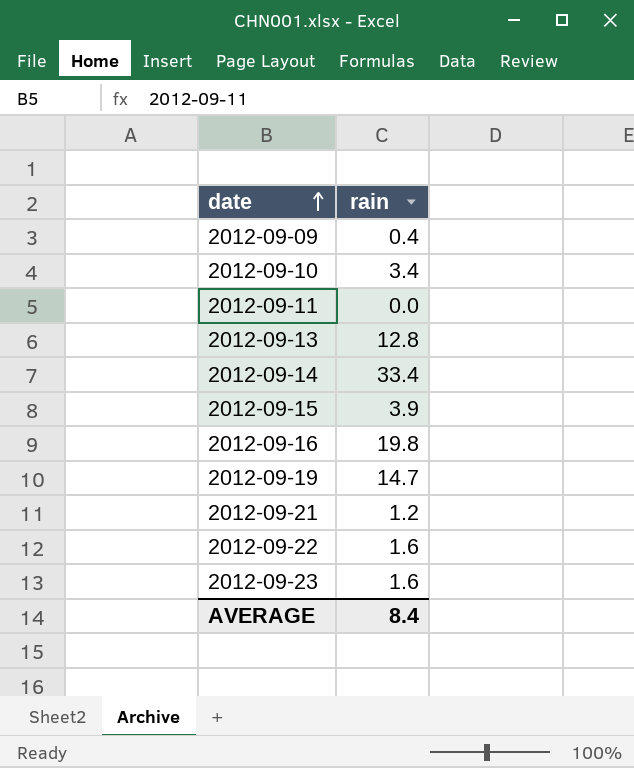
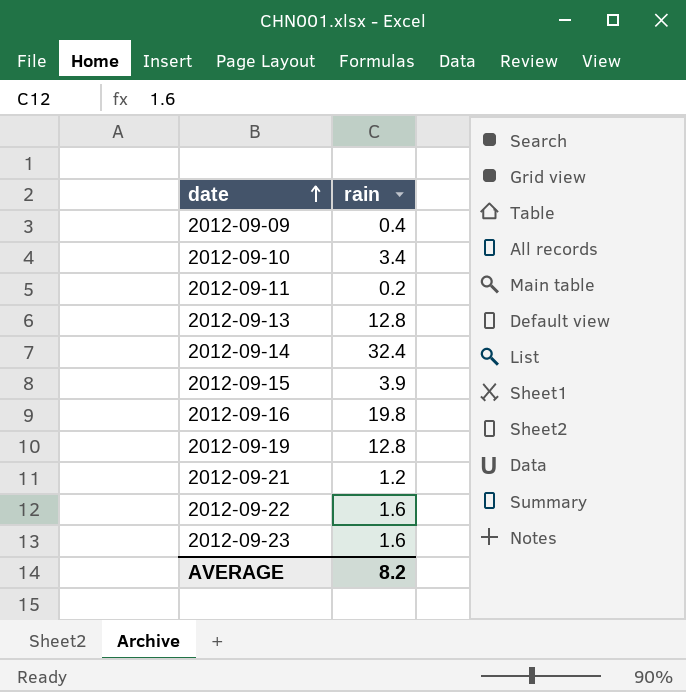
2012-09-11 | rain: 0.0 -> 0.2
2012-09-14 | rain: 33.4 -> 32.4
2012-09-19 | rain: 14.7 -> 12.8
AVERAGE | rain: 8.4 -> 8.2

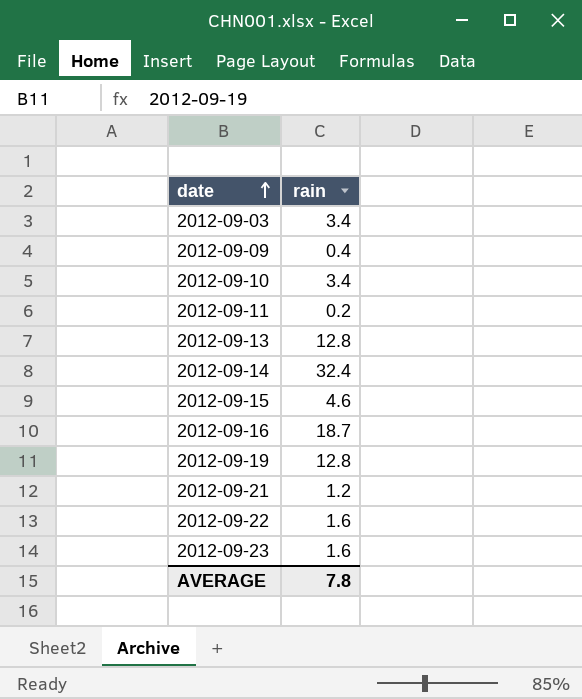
row 2012-09-03: none -> 3.4
2012-09-15 | rain: 3.9 -> 4.6
2012-09-16 | rain: 19.8 -> 18.7
AVERAGE | rain: 8.2 -> 7.8

